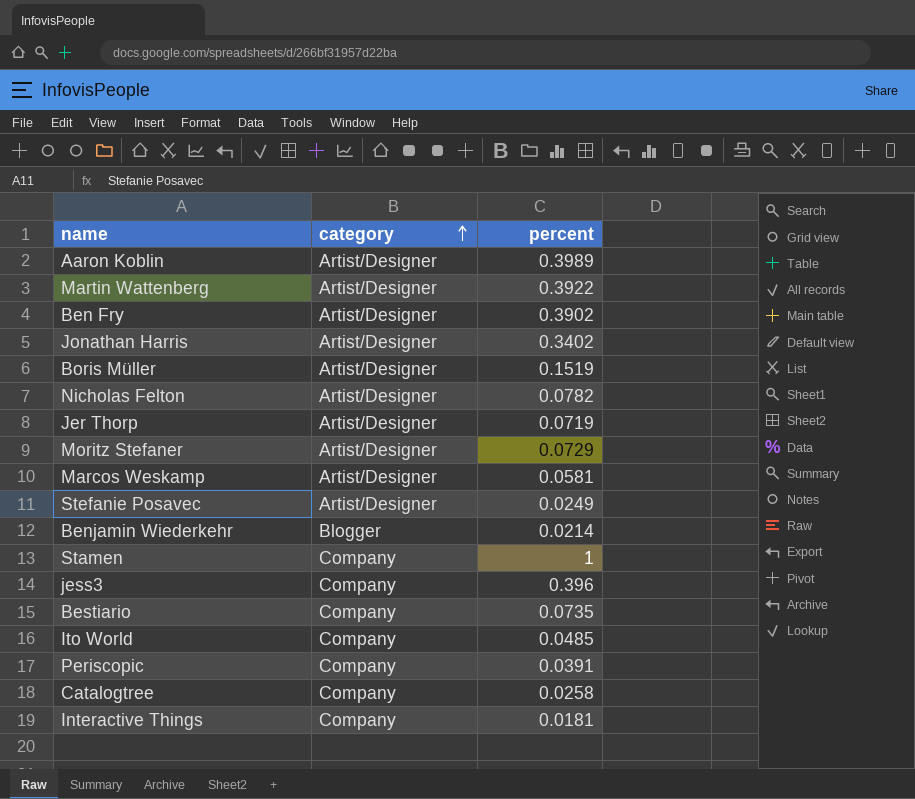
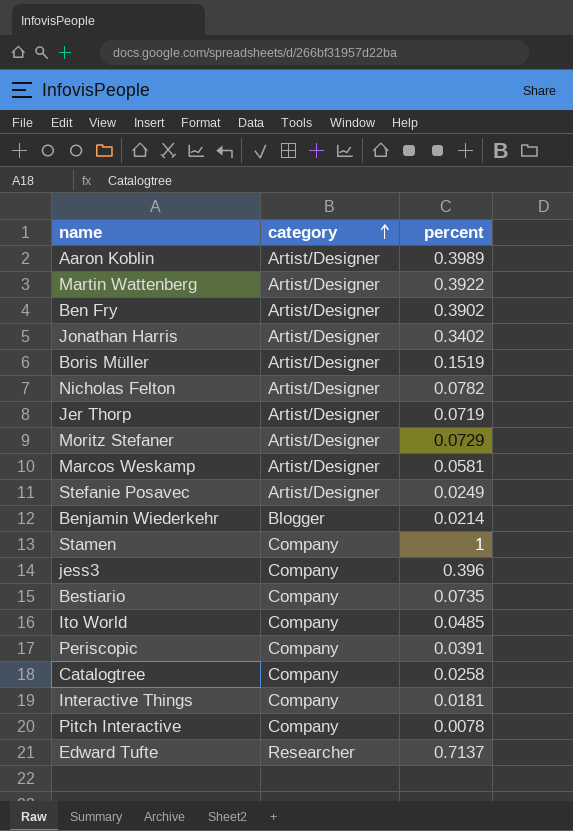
row Pitch Interactive: none -> Company | 0.0078
row Edward Tufte: none -> Researcher | 0.7137

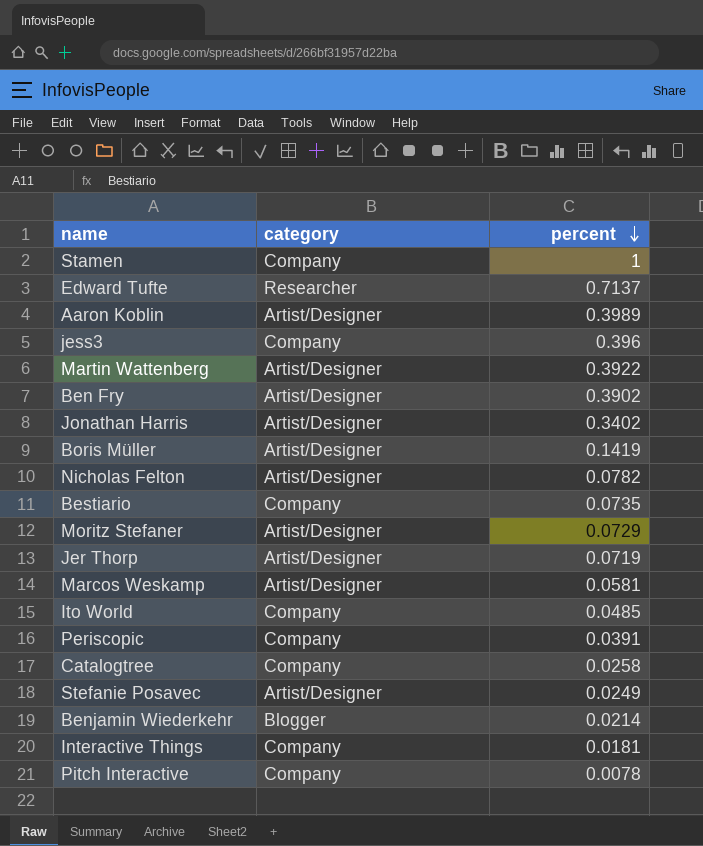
row order: category ascending -> percent descending
Boris Müller | percent: 0.1519 -> 0.1419

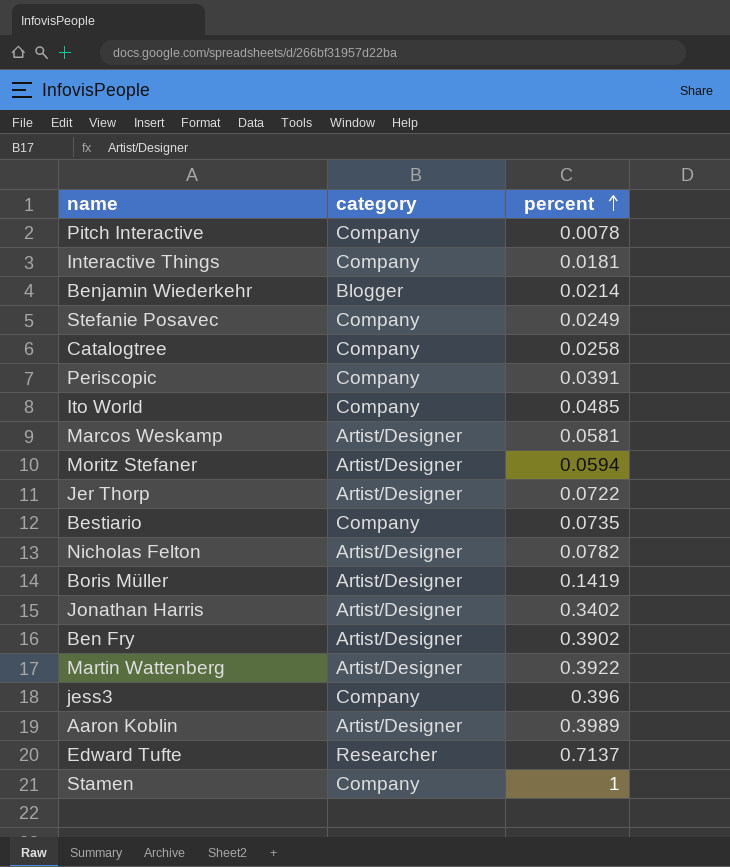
row order: percent descending -> percent ascending
Stefanie Posavec | category: Artist/Designer -> Company
Moritz Stefaner | percent: 0.0729 -> 0.0594
Jer Thorp | percent: 0.0719 -> 0.0722

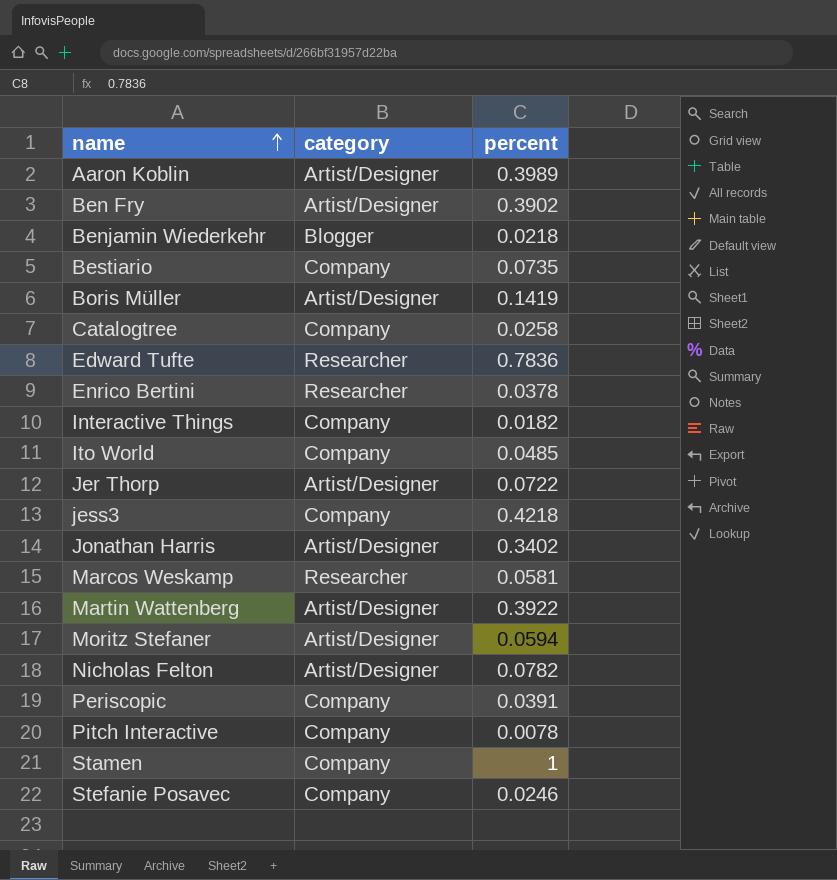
row order: percent ascending -> name ascending
Benjamin Wiederkehr | percent: 0.0214 -> 0.0218
Edward Tufte | percent: 0.7137 -> 0.7836
row Enrico Bertini: none -> Researcher | 0.0378
Interactive Things | percent: 0.0181 -> 0.0182
jess3 | percent: 0.396 -> 0.4218
Marcos Weskamp | category: Artist/Designer -> Researcher
Stefanie Posavec | percent: 0.0249 -> 0.0246

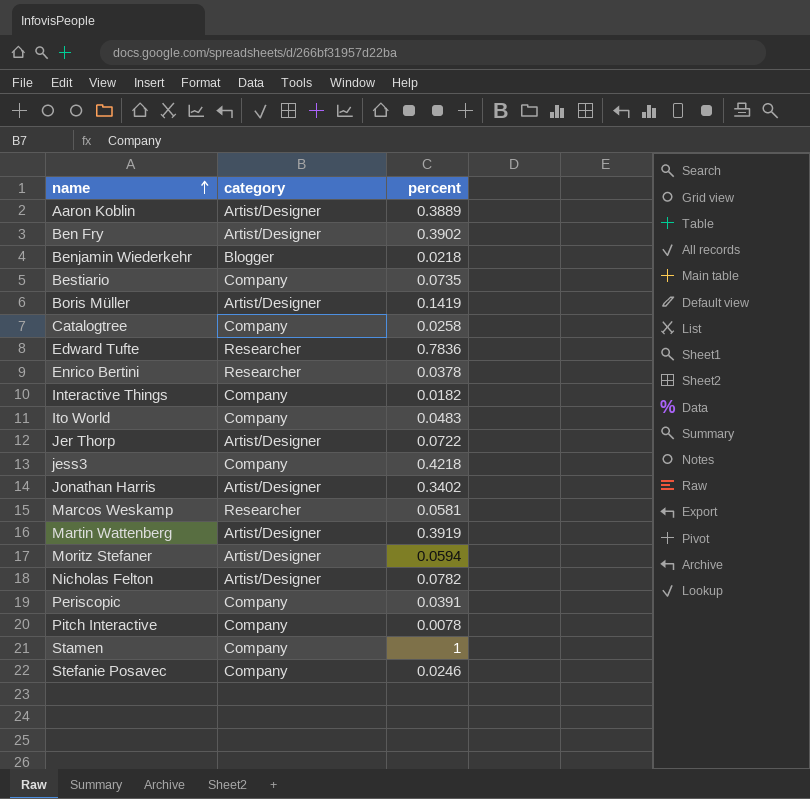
Aaron Koblin | percent: 0.3989 -> 0.3889
Ito World | percent: 0.0485 -> 0.0483
Martin Wattenberg | percent: 0.3922 -> 0.3919

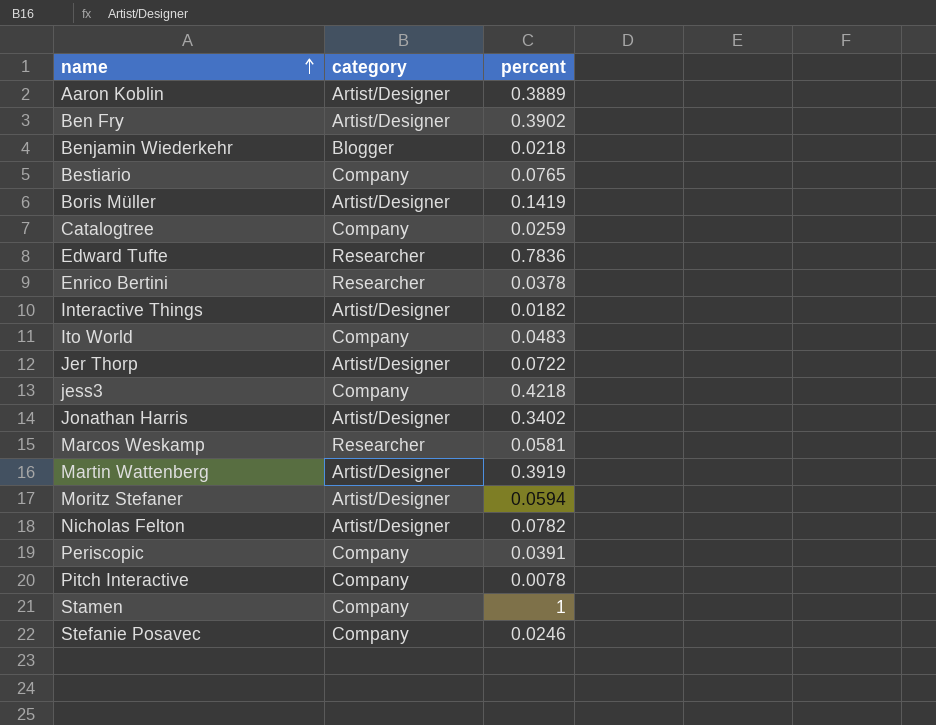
Bestiario | percent: 0.0735 -> 0.0765
Catalogtree | percent: 0.0258 -> 0.0259
Interactive Things | category: Company -> Artist/Designer

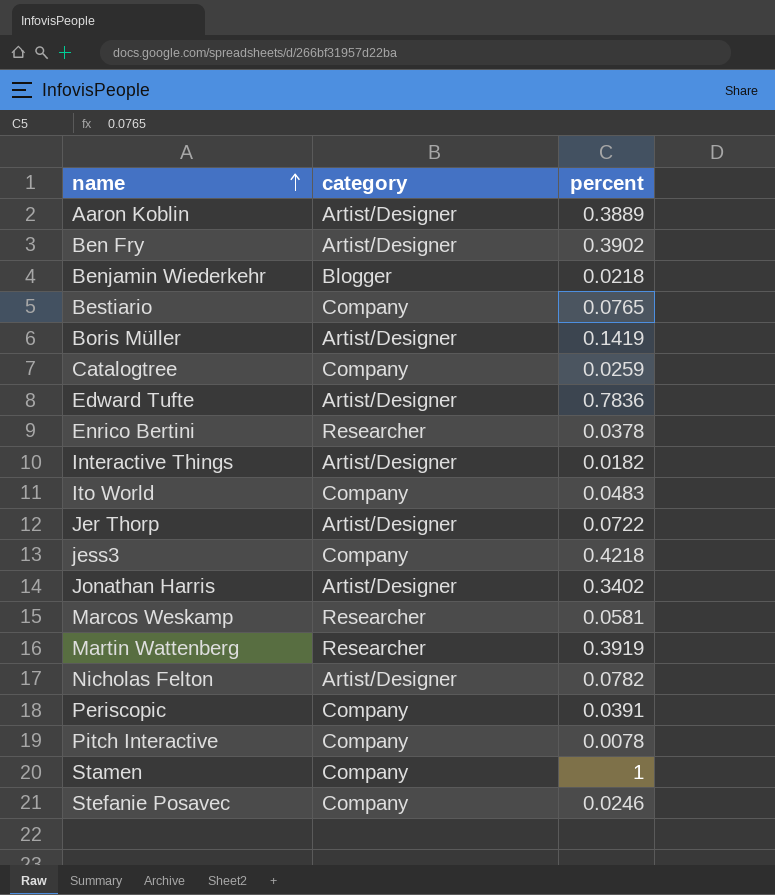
row Moritz Stefaner: Artist/Designer | 0.0594 -> none
Edward Tufte | category: Researcher -> Artist/Designer
Martin Wattenberg | category: Artist/Designer -> Researcher

